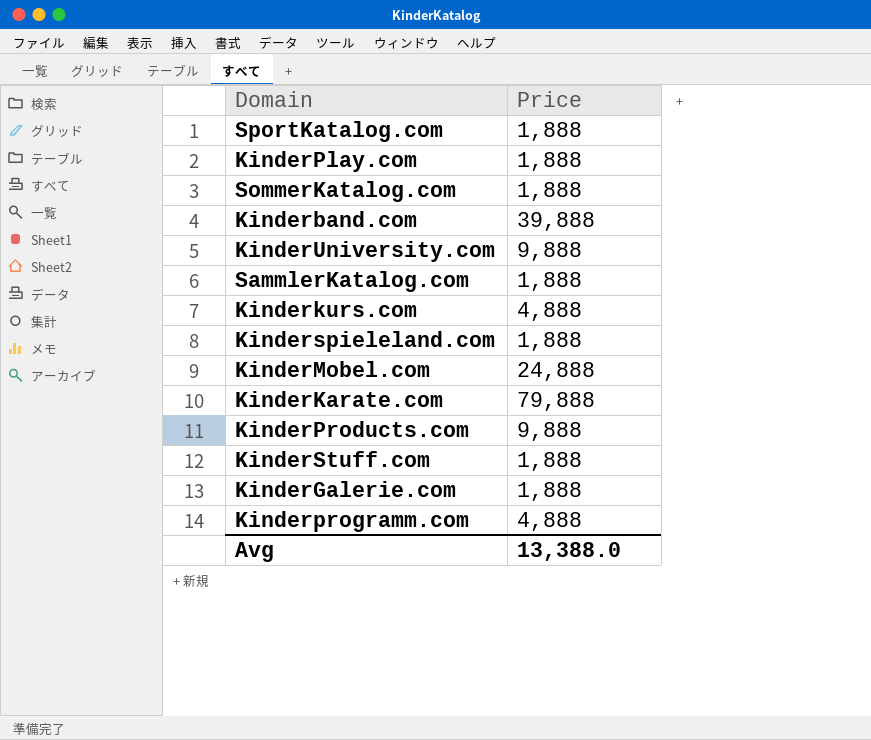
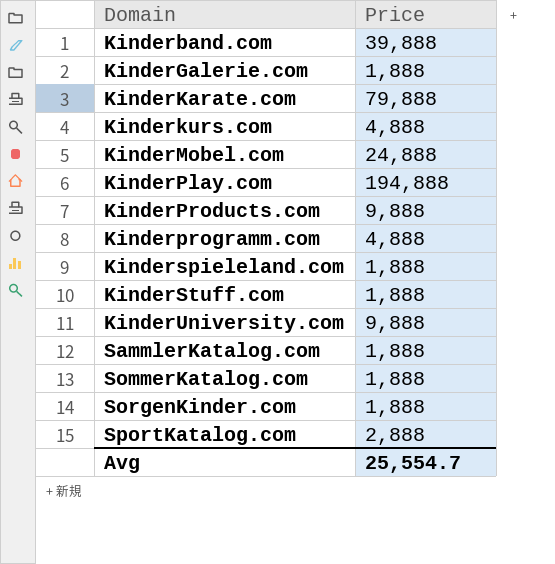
row order: none -> Domain ascending
KinderPlay.com | Price: 1,888 -> 194,888
row SorgenKinder.com: none -> 1,888
SportKatalog.com | Price: 1,888 -> 2,888
Avg | Price: 13,388.0 -> 25,554.7

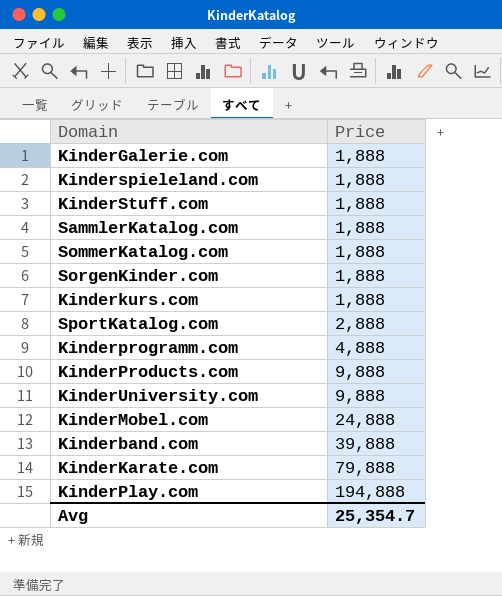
row order: Domain ascending -> Price ascending
Kinderkurs.com | Price: 4,888 -> 1,888
Avg | Price: 25,554.7 -> 25,354.7

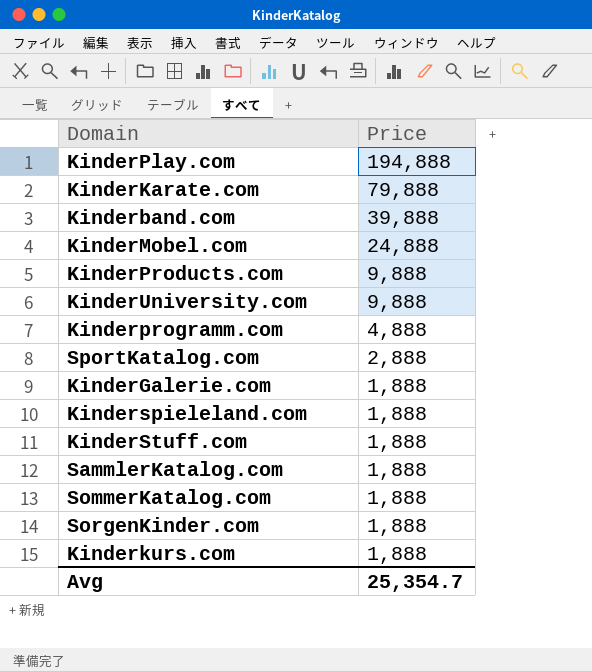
row order: Price ascending -> Price descending

